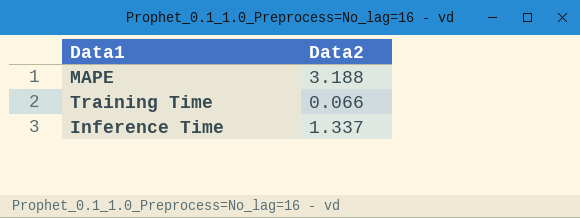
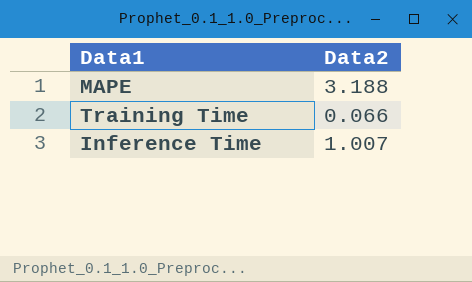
Inference Time | Data2: 1.337 -> 1.007

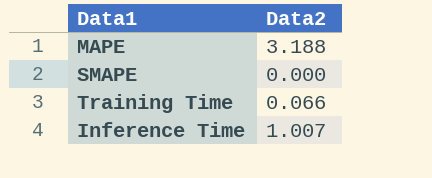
row SMAPE: none -> 0.000

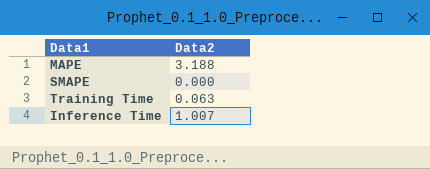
Training Time | Data2: 0.066 -> 0.063

